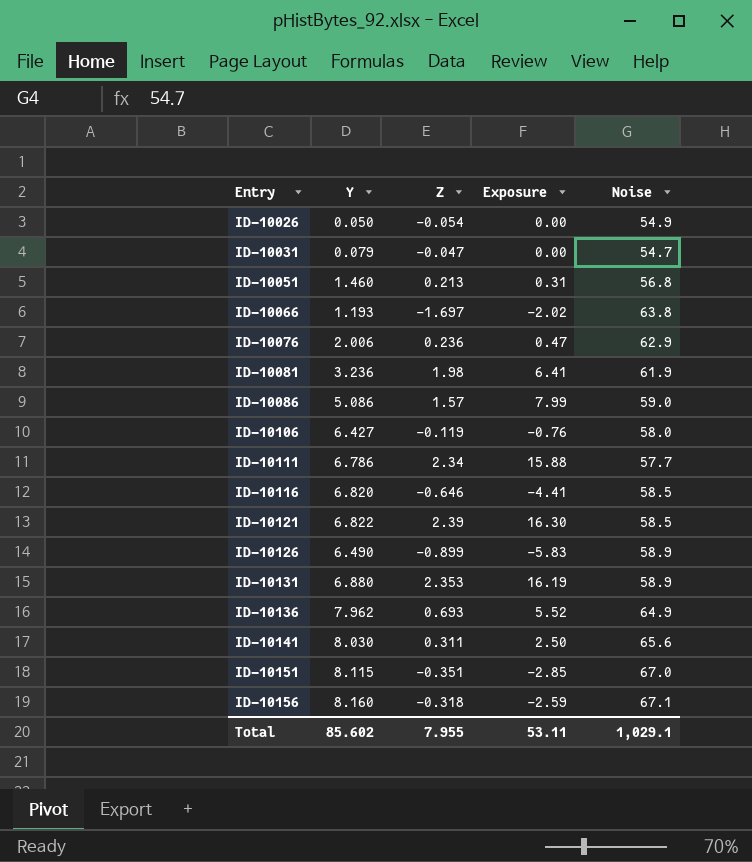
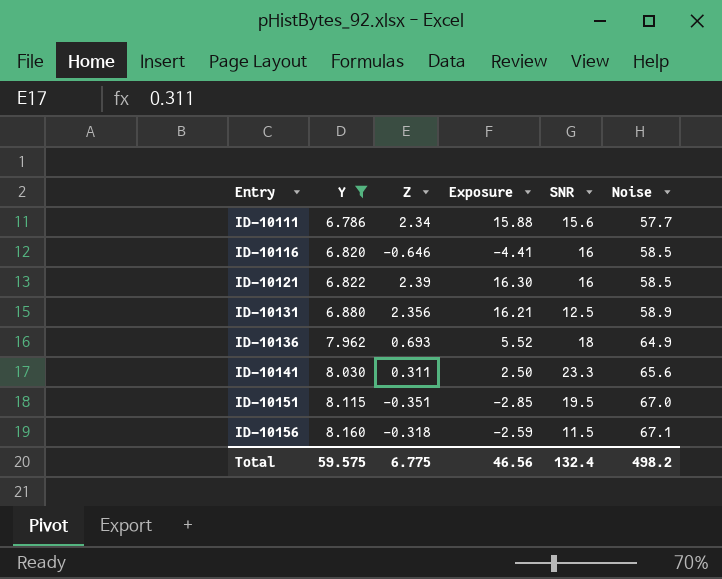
filter: none -> Y >= 6.786
column SNR | position: none -> 5
ID-10131 | Z: 2.353 -> 2.356
ID-10131 | Exposure: 16.19 -> 16.21
Total | Y: 85.602 -> 59.575
Total | Z: 7.955 -> 6.775
Total | Exposure: 53.11 -> 46.56
Total | Noise: 1,029.1 -> 498.2

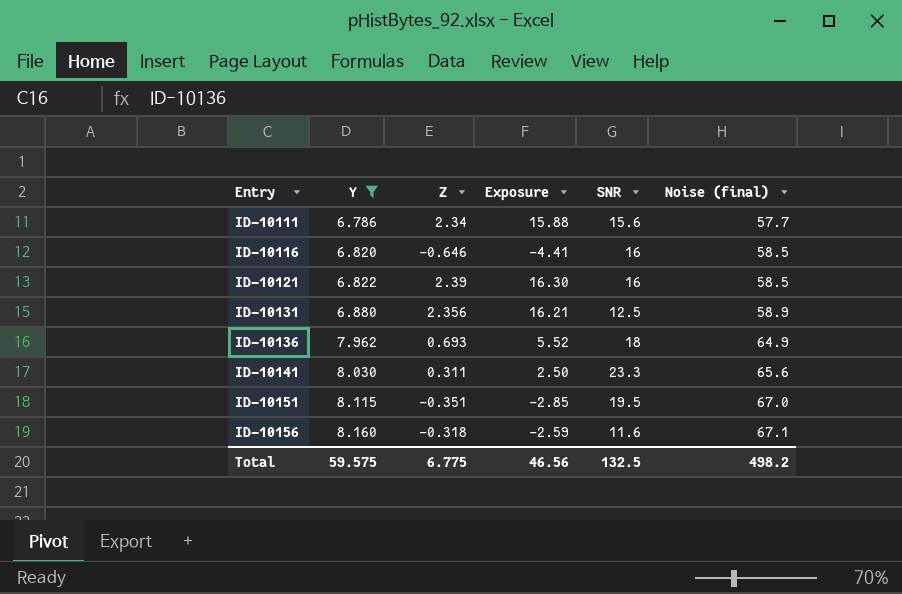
column name: Noise -> Noise (final)
ID-10156 | SNR: 11.5 -> 11.6
Total | SNR: 132.4 -> 132.5

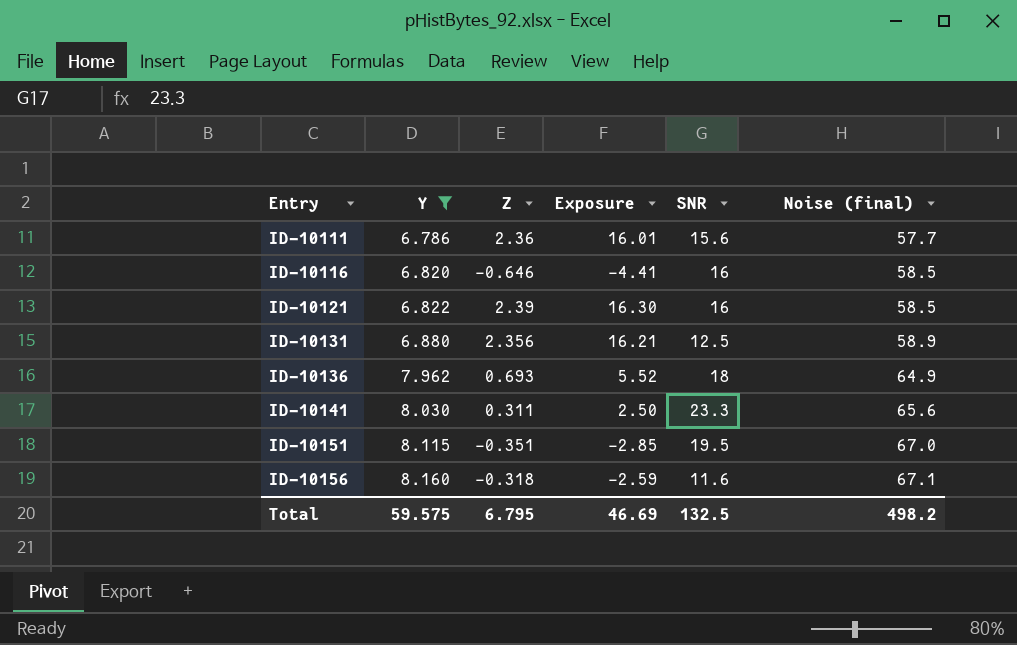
ID-10111 | Z: 2.34 -> 2.36
ID-10111 | Exposure: 15.88 -> 16.01
Total | Z: 6.775 -> 6.795
Total | Exposure: 46.56 -> 46.69

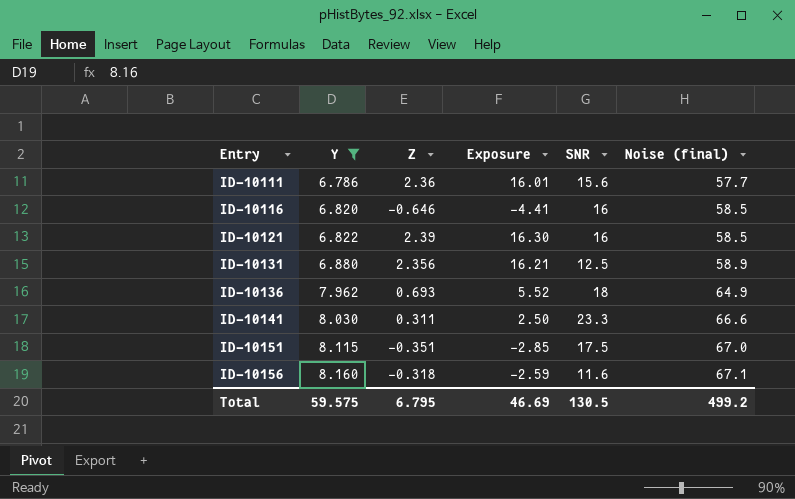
ID-10141 | Noise (final): 65.6 -> 66.6
ID-10151 | SNR: 19.5 -> 17.5
Total | SNR: 132.5 -> 130.5
Total | Noise (final): 498.2 -> 499.2

